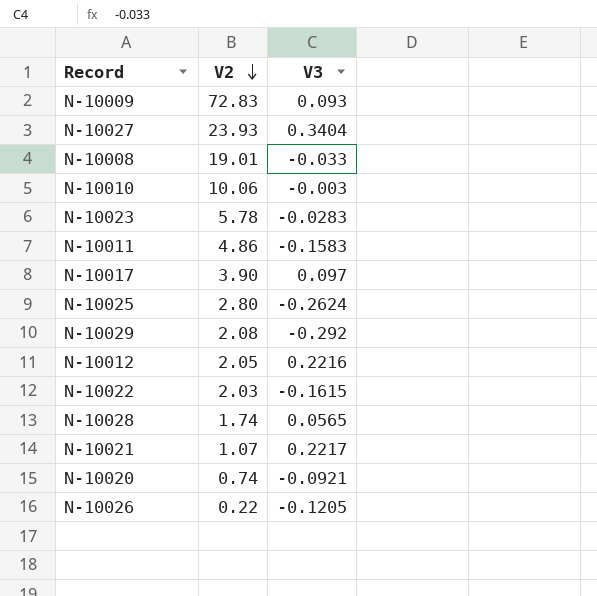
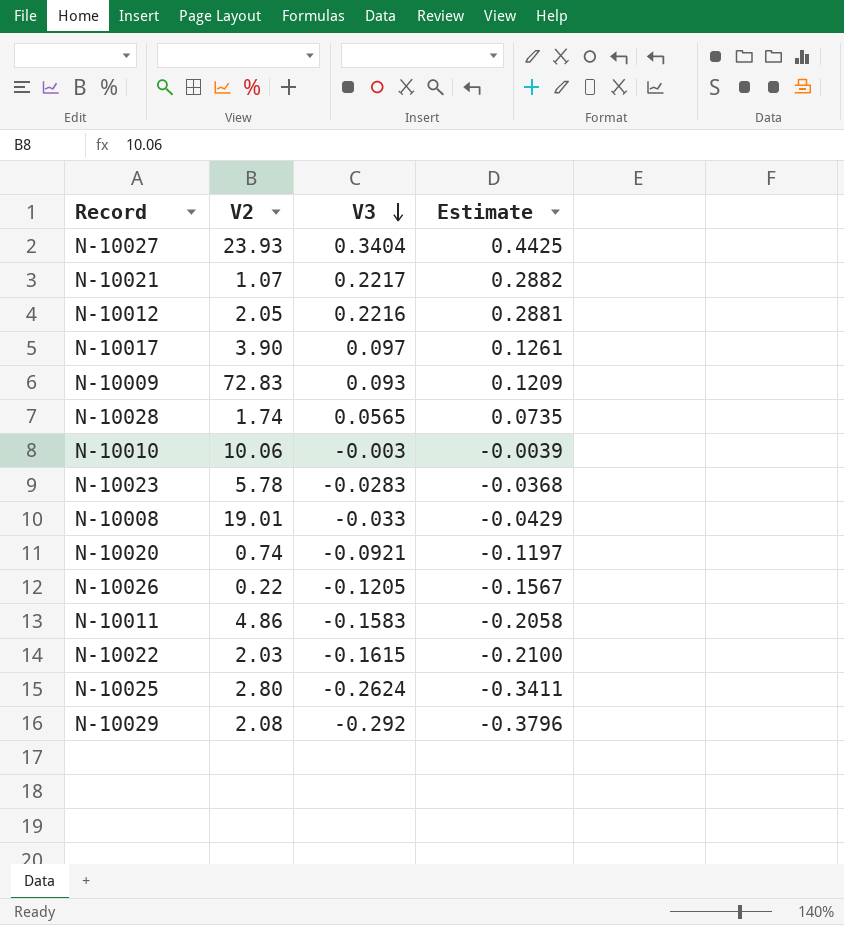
row order: V2 descending -> V3 descending
column Estimate | formula: none -> [V3] * 1.3

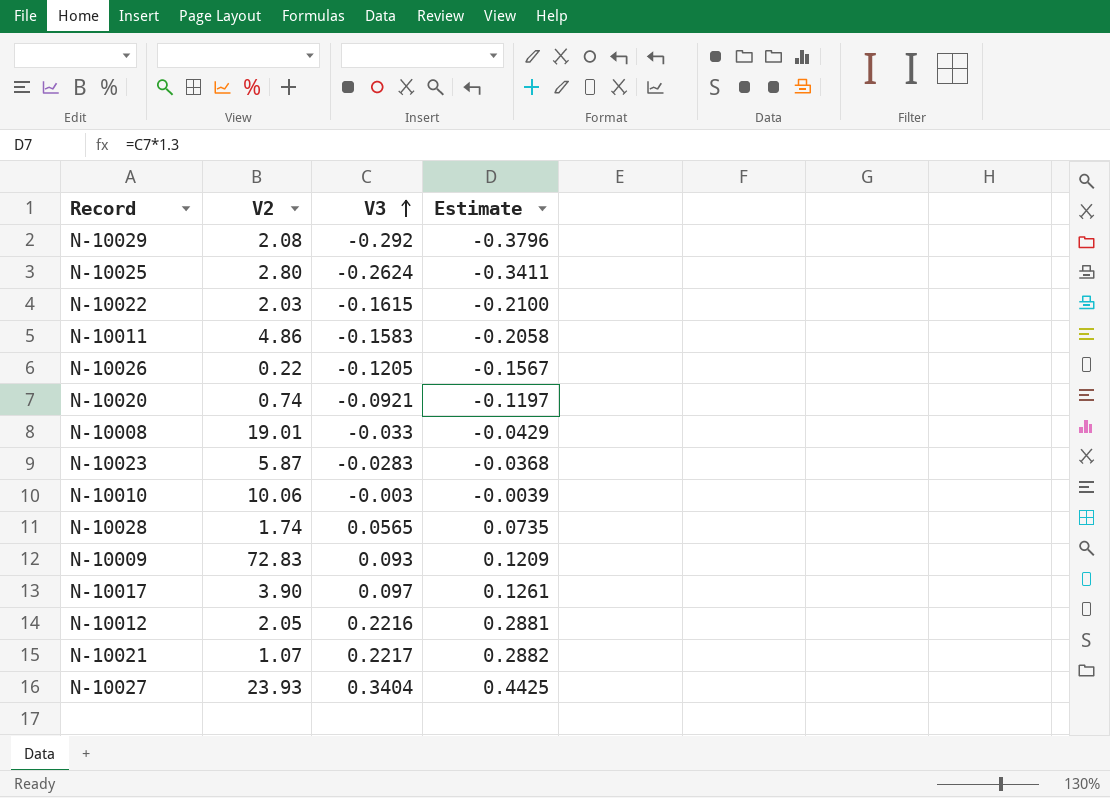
row order: V3 descending -> V3 ascending
N-10023 | V2: 5.78 -> 5.87

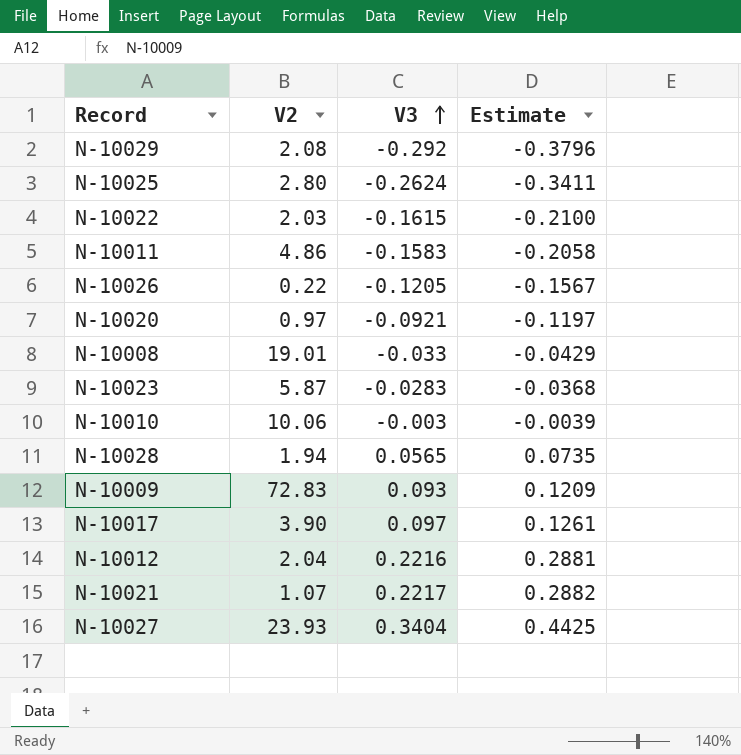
N-10020 | V2: 0.74 -> 0.97
N-10028 | V2: 1.74 -> 1.94
N-10012 | V2: 2.05 -> 2.04

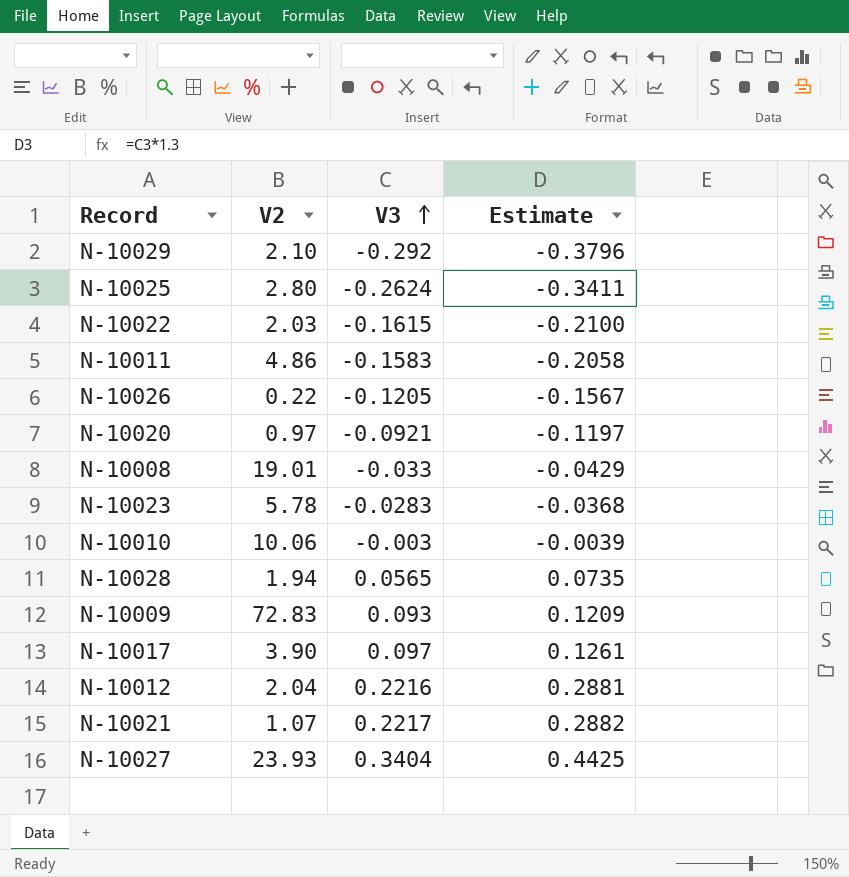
N-10029 | V2: 2.08 -> 2.10
N-10023 | V2: 5.87 -> 5.78

